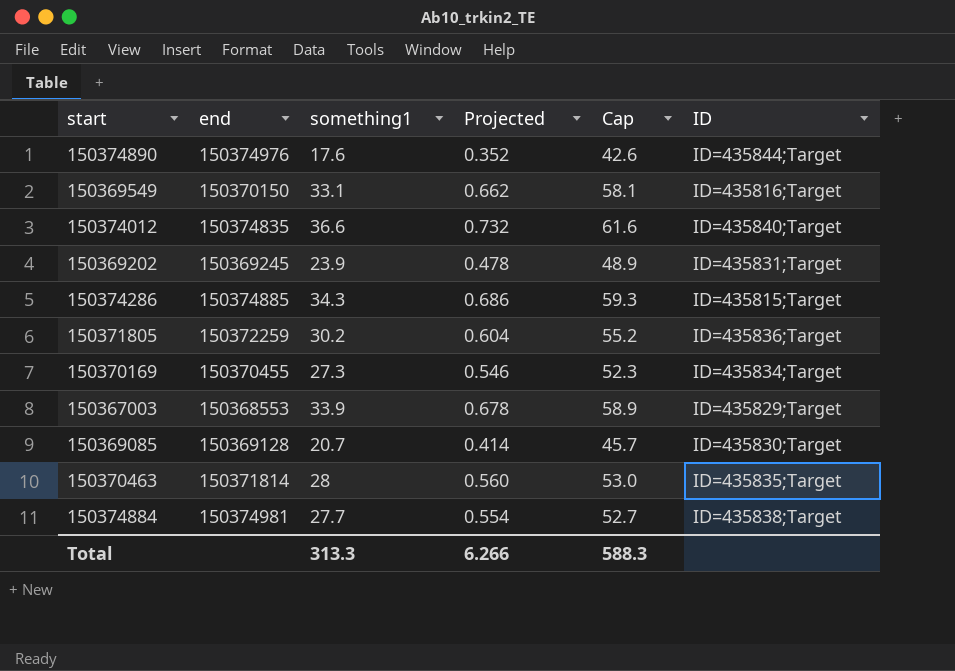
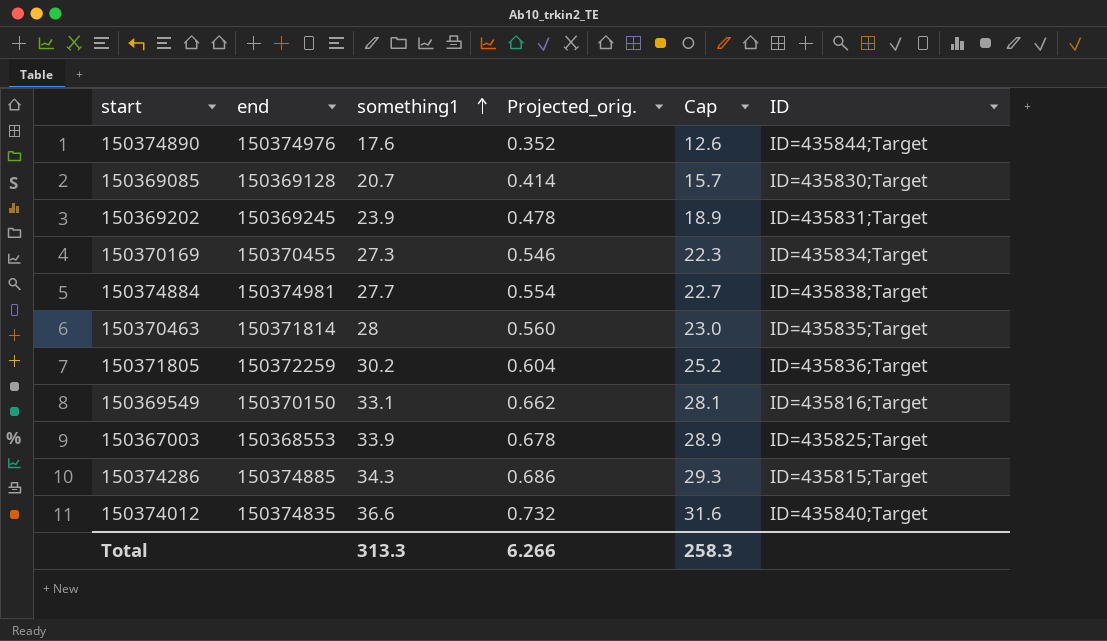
row order: none -> something1 ascending
column name: Projected -> Projected_orig.
column Cap | formula: [something1] + 25 -> [something1] - 5
150367003 | ID: ID=435829;Target -> ID=435825;Target
Total | Cap: 588.3 -> 258.3

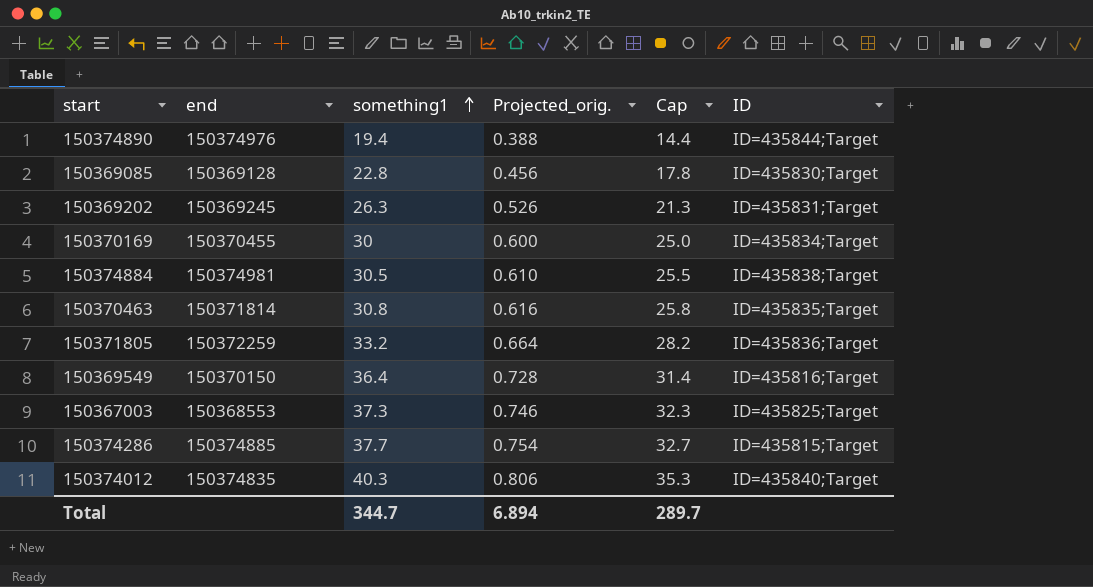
150374890 | something1: 17.6 -> 19.4
150374890 | Projected_orig.: 0.352 -> 0.388
150374890 | Cap: 12.6 -> 14.4
150369085 | something1: 20.7 -> 22.8
150369085 | Projected_orig.: 0.414 -> 0.456
150369085 | Cap: 15.7 -> 17.8
150369202 | something1: 23.9 -> 26.3
150369202 | Projected_orig.: 0.478 -> 0.526
150369202 | Cap: 18.9 -> 21.3
150370169 | something1: 27.3 -> 30
150370169 | Projected_orig.: 0.546 -> 0.600
150370169 | Cap: 22.3 -> 25.0
150374884 | something1: 27.7 -> 30.5
150374884 | Projected_orig.: 0.554 -> 0.610
150374884 | Cap: 22.7 -> 25.5
150370463 | something1: 28 -> 30.8
150370463 | Projected_orig.: 0.560 -> 0.616
150370463 | Cap: 23.0 -> 25.8
150371805 | something1: 30.2 -> 33.2
150371805 | Projected_orig.: 0.604 -> 0.664
150371805 | Cap: 25.2 -> 28.2
150369549 | something1: 33.1 -> 36.4
150369549 | Projected_orig.: 0.662 -> 0.728
150369549 | Cap: 28.1 -> 31.4
150367003 | something1: 33.9 -> 37.3
150367003 | Projected_orig.: 0.678 -> 0.746
150367003 | Cap: 28.9 -> 32.3
150374286 | something1: 34.3 -> 37.7
150374286 | Projected_orig.: 0.686 -> 0.754
150374286 | Cap: 29.3 -> 32.7
150374012 | something1: 36.6 -> 40.3
150374012 | Projected_orig.: 0.732 -> 0.806
150374012 | Cap: 31.6 -> 35.3
Total | something1: 313.3 -> 344.7
Total | Projected_orig.: 6.266 -> 6.894
Total | Cap: 258.3 -> 289.7

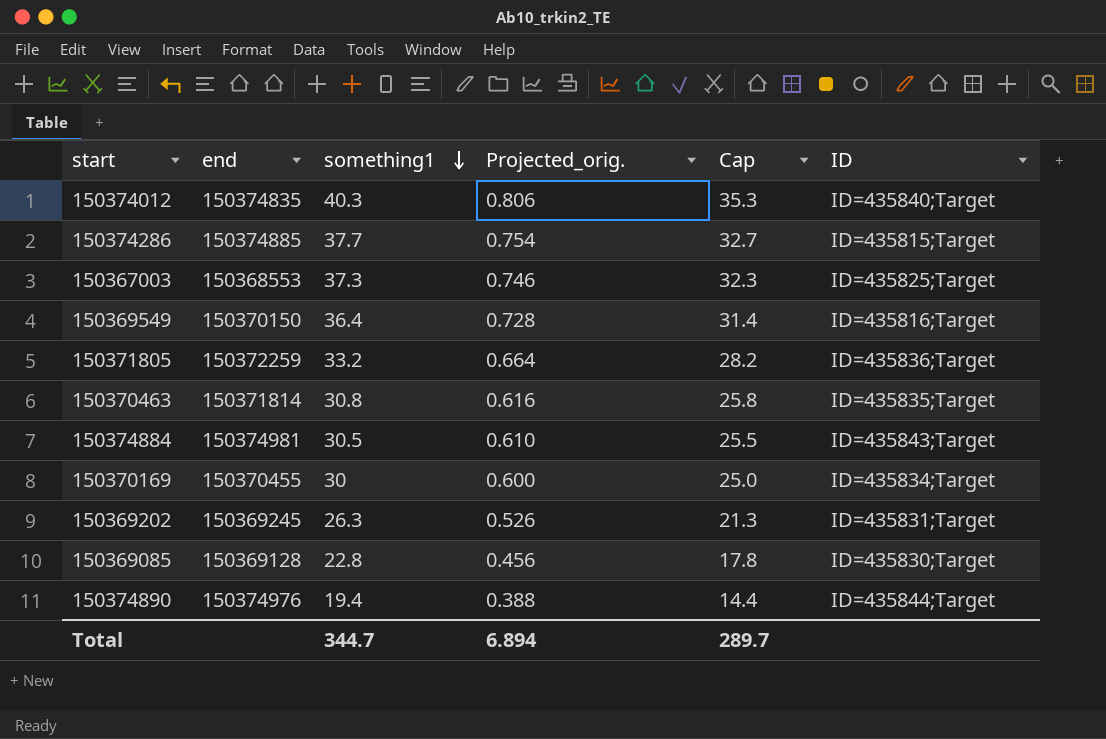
row order: something1 ascending -> something1 descending
150374884 | ID: ID=435838;Target -> ID=435843;Target

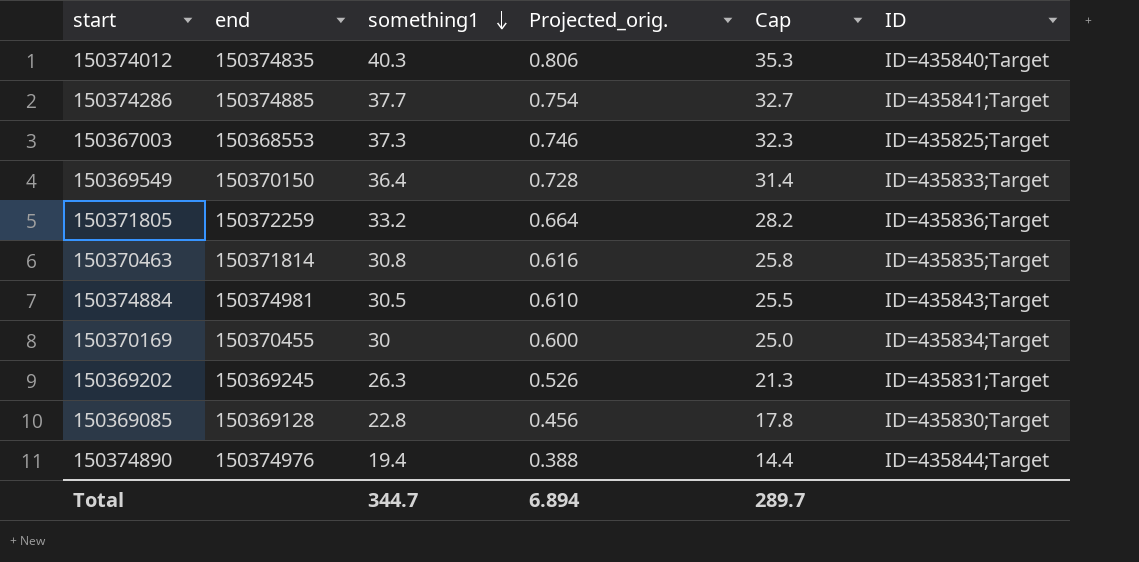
150374286 | ID: ID=435815;Target -> ID=435841;Target
150369549 | ID: ID=435816;Target -> ID=435833;Target

